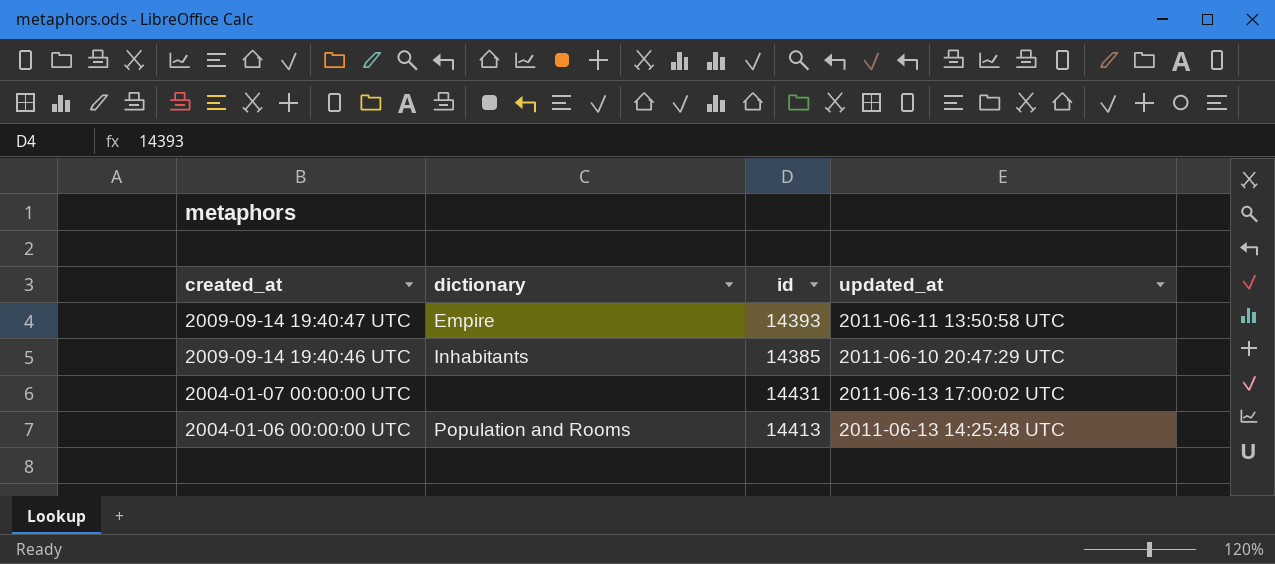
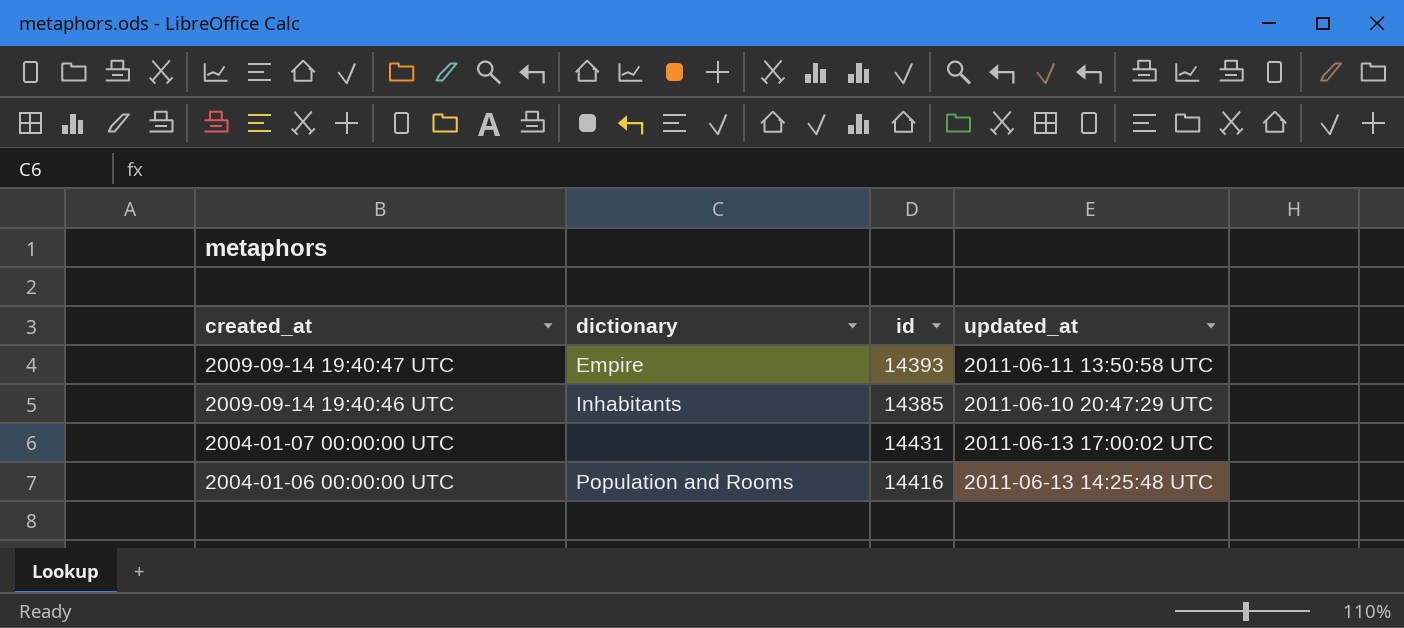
2004-01-06 00:00:00 UTC | id: 14413 -> 14416

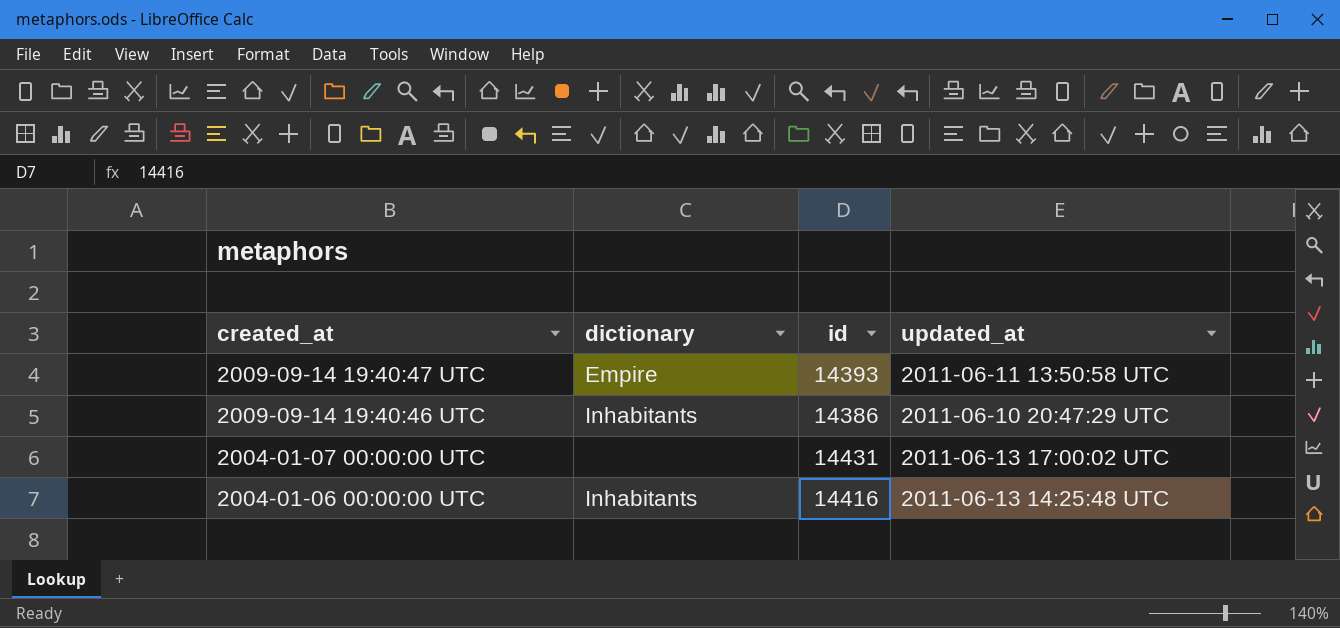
2009-09-14 19:40:46 UTC | id: 14385 -> 14386
2004-01-06 00:00:00 UTC | dictionary: Population and Rooms -> Inhabitants

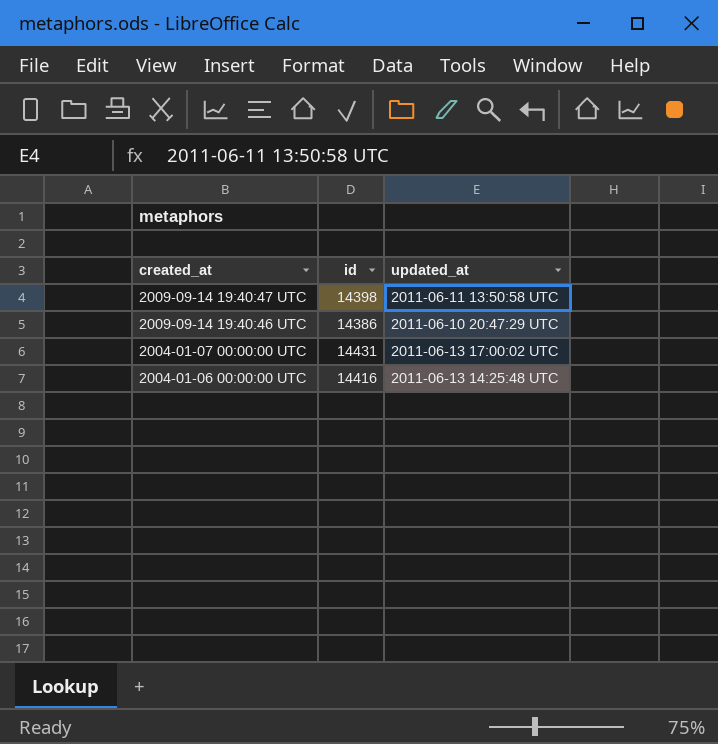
column dictionary | position: 2 -> none
2009-09-14 19:40:47 UTC | id: 14393 -> 14398

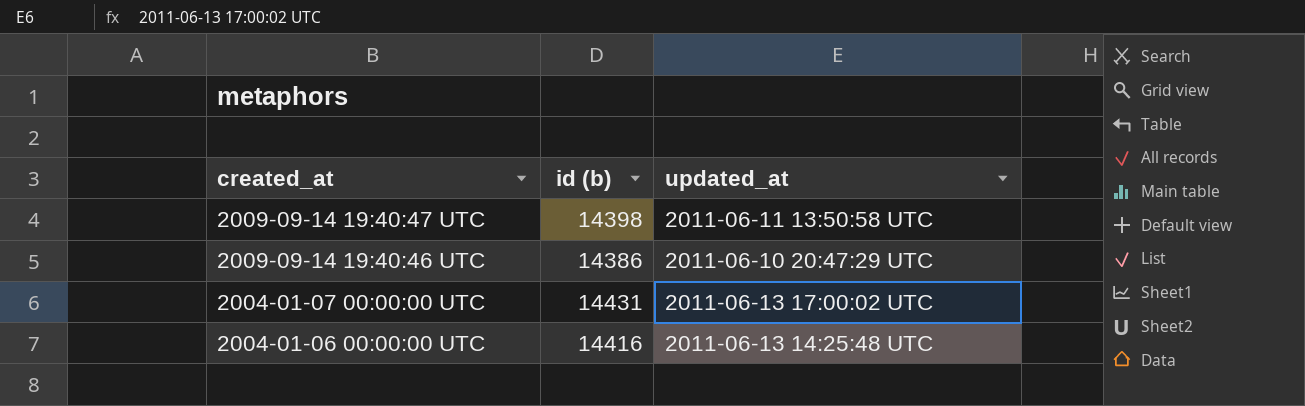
column name: id -> id (b)

